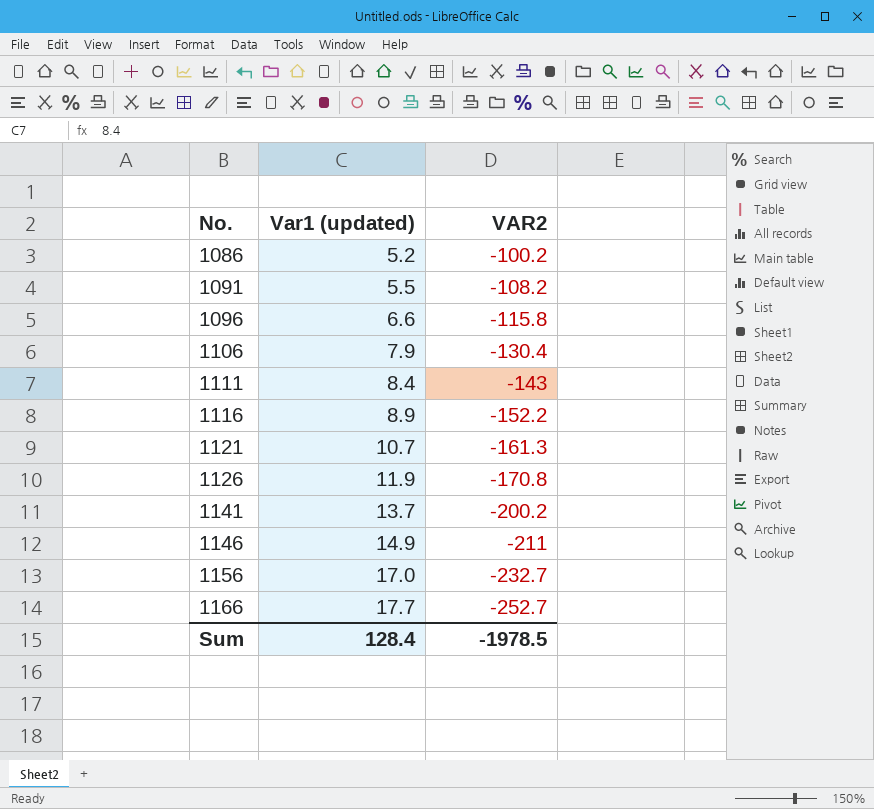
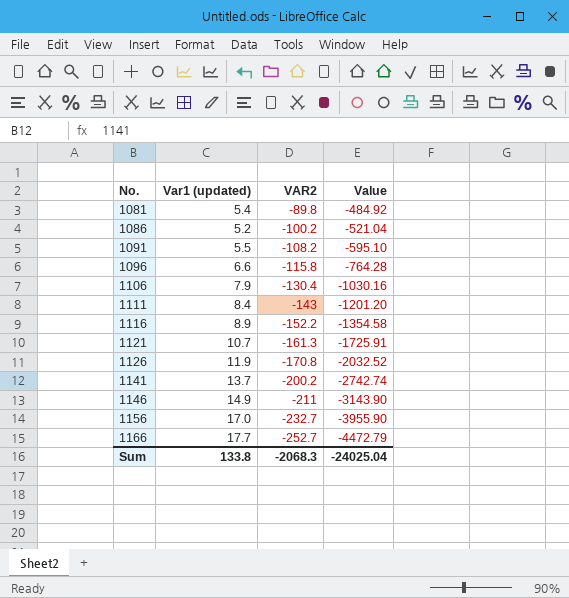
column Value | formula: none -> [Var1 (updated)] * [VAR2]
row 1081: none -> 5.4 | -89.8 | -484.92
Sum | Var1 (updated): 128.4 -> 133.8
Sum | VAR2: -1978.5 -> -2068.3

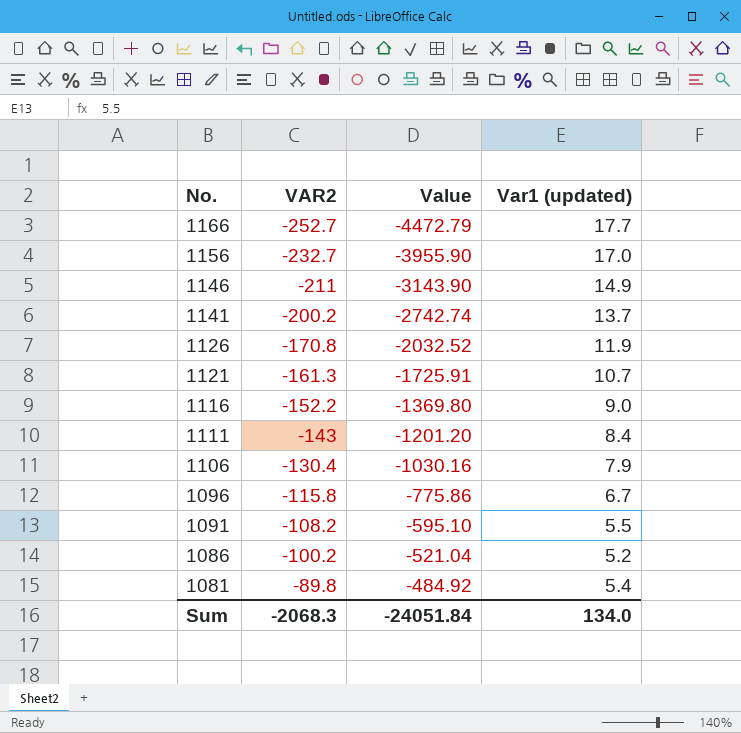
row order: No. ascending -> No. descending
column Var1 (updated) | position: 2 -> 4
1116 | Value: -1354.58 -> -1369.80
1116 | Var1 (updated): 8.9 -> 9.0
1096 | Value: -764.28 -> -775.86
1096 | Var1 (updated): 6.6 -> 6.7
Sum | Value: -24025.04 -> -24051.84
Sum | Var1 (updated): 133.8 -> 134.0

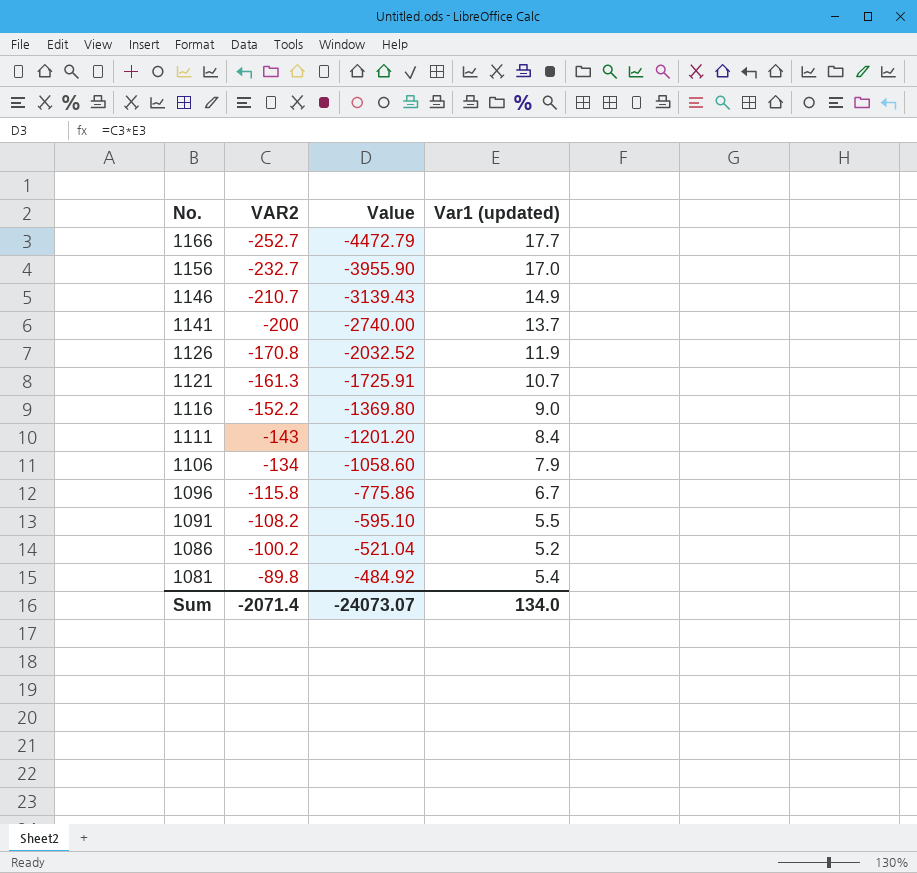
1146 | VAR2: -211 -> -210.7
1146 | Value: -3143.90 -> -3139.43
1141 | VAR2: -200.2 -> -200
1141 | Value: -2742.74 -> -2740.00
1106 | VAR2: -130.4 -> -134
1106 | Value: -1030.16 -> -1058.60
Sum | VAR2: -2068.3 -> -2071.4
Sum | Value: -24051.84 -> -24073.07

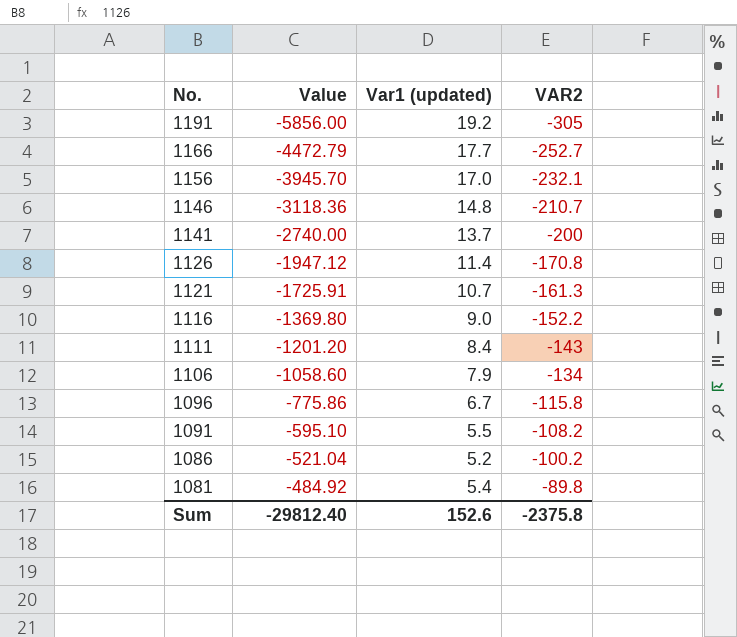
column VAR2 | position: 2 -> 4
row 1191: none -> -5856.00 | 19.2 | -305
1156 | Value: -3955.90 -> -3945.70
1156 | VAR2: -232.7 -> -232.1
1146 | Value: -3139.43 -> -3118.36
1146 | Var1 (updated): 14.9 -> 14.8
1126 | Value: -2032.52 -> -1947.12
1126 | Var1 (updated): 11.9 -> 11.4
Sum | Value: -24073.07 -> -29812.40
Sum | Var1 (updated): 134.0 -> 152.6
Sum | VAR2: -2071.4 -> -2375.8

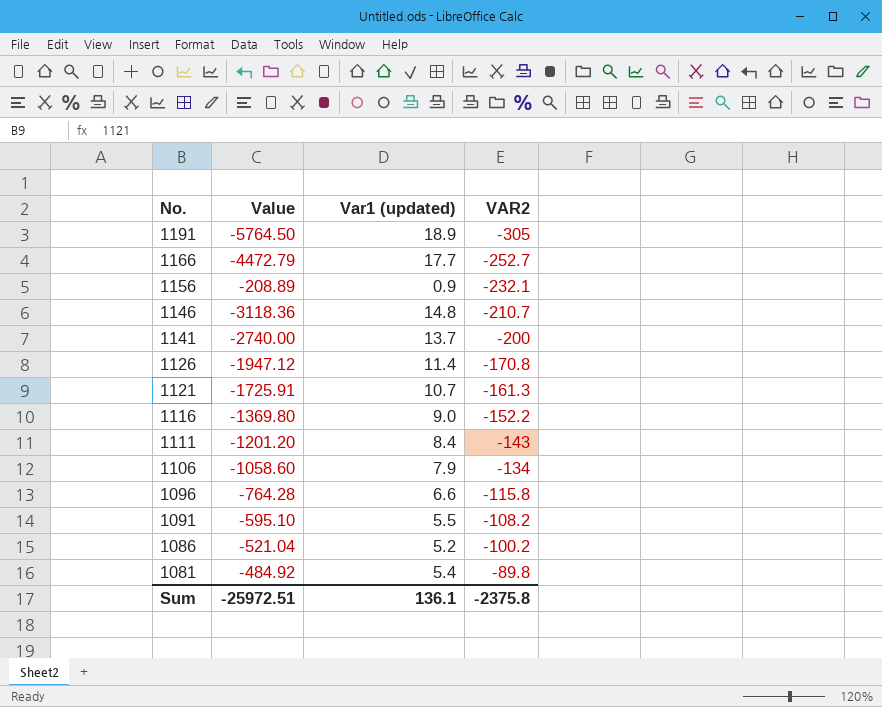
1191 | Value: -5856.00 -> -5764.50
1191 | Var1 (updated): 19.2 -> 18.9
1156 | Value: -3945.70 -> -208.89
1156 | Var1 (updated): 17.0 -> 0.9
1096 | Value: -775.86 -> -764.28
1096 | Var1 (updated): 6.7 -> 6.6
Sum | Value: -29812.40 -> -25972.51
Sum | Var1 (updated): 152.6 -> 136.1

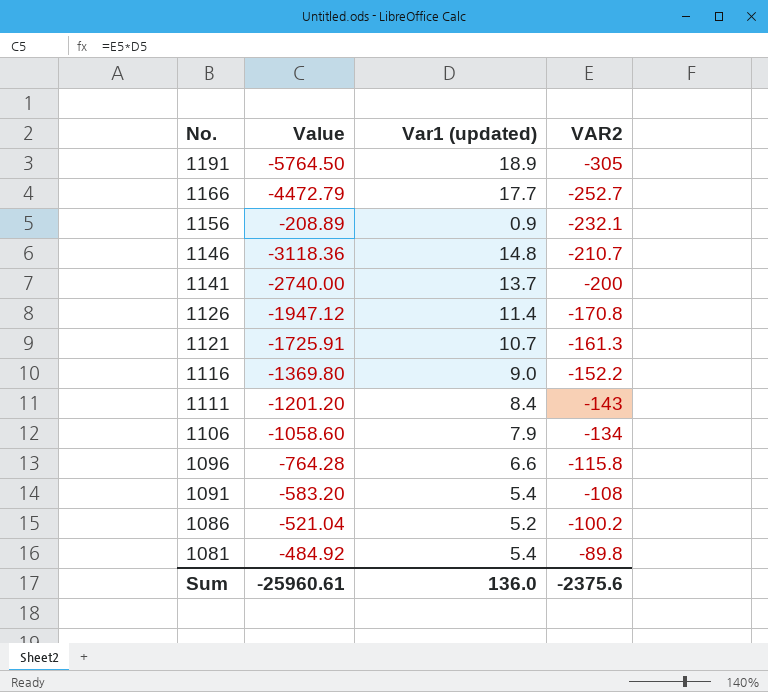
1091 | Value: -595.10 -> -583.20
1091 | Var1 (updated): 5.5 -> 5.4
1091 | VAR2: -108.2 -> -108
Sum | Value: -25972.51 -> -25960.61
Sum | Var1 (updated): 136.1 -> 136.0
Sum | VAR2: -2375.8 -> -2375.6

